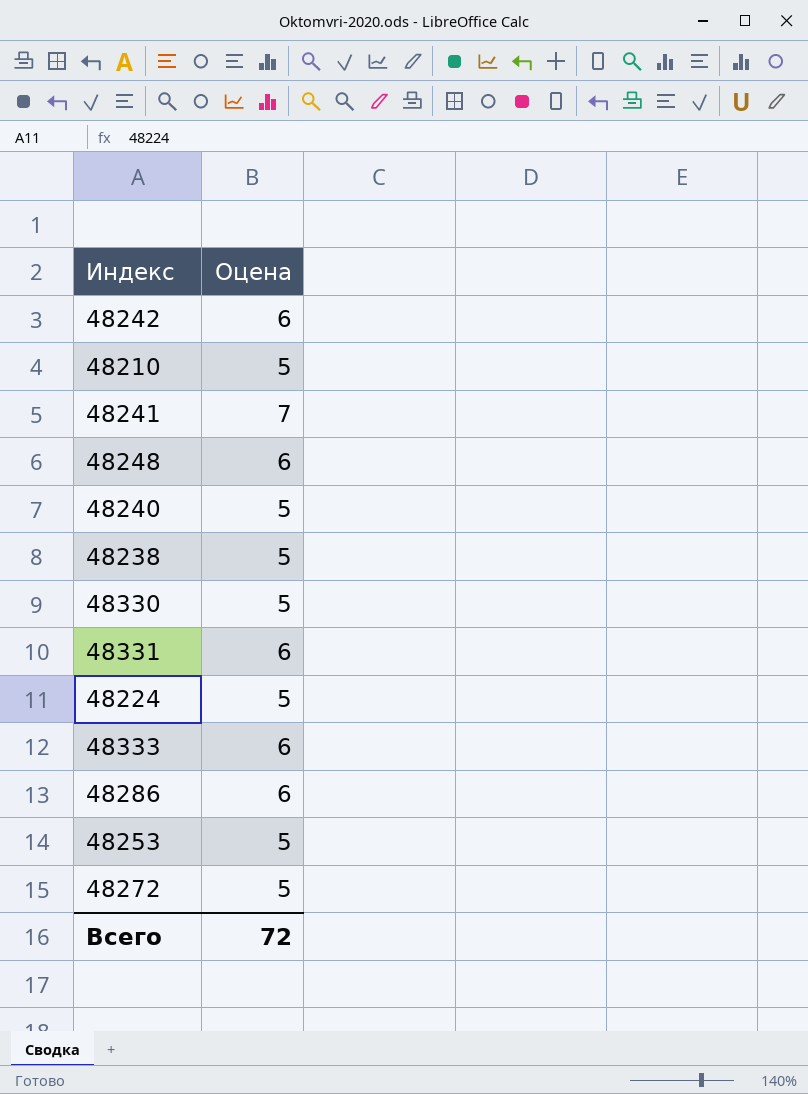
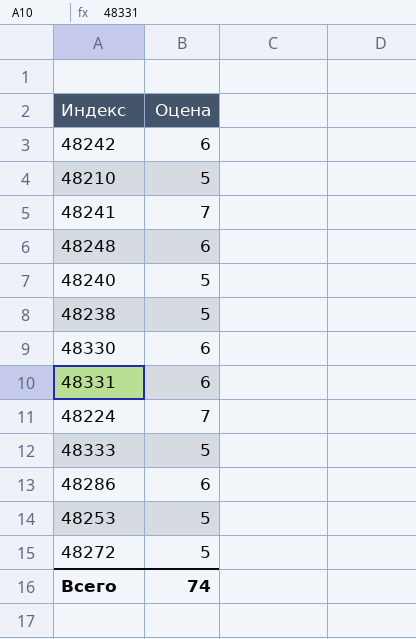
48330 | Оцена: 5 -> 6
48224 | Оцена: 5 -> 7
48333 | Оцена: 6 -> 5
Всего | Оцена: 72 -> 74

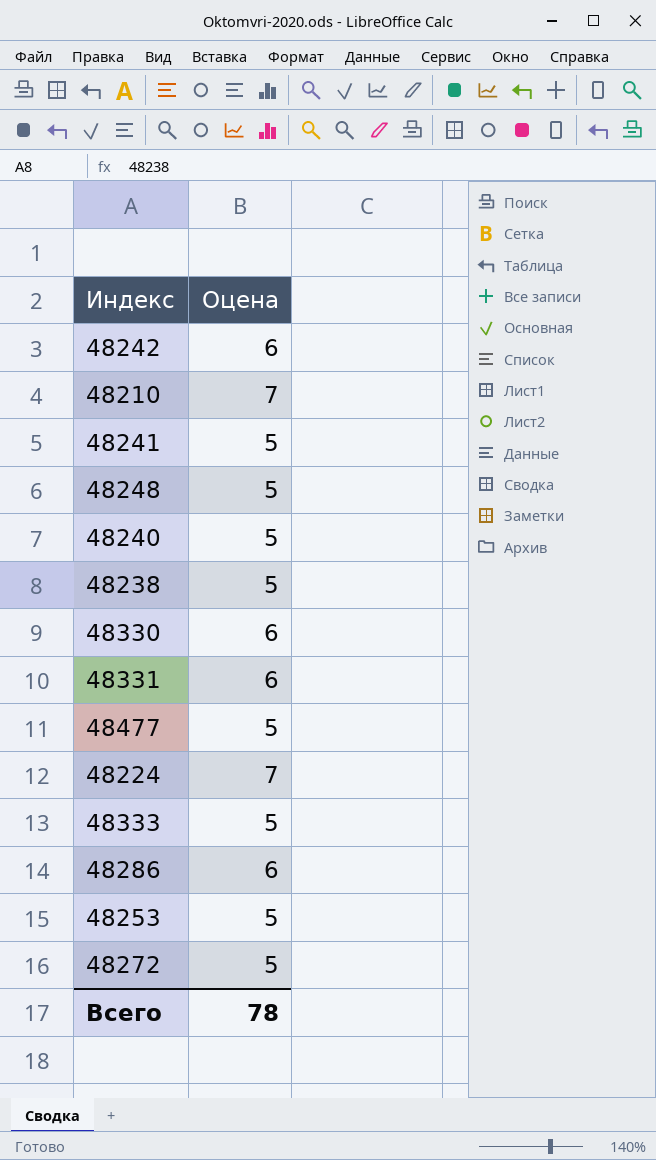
48210 | Оцена: 5 -> 7
48241 | Оцена: 7 -> 5
48248 | Оцена: 6 -> 5
row 48477: none -> 5
Всего | Оцена: 74 -> 78

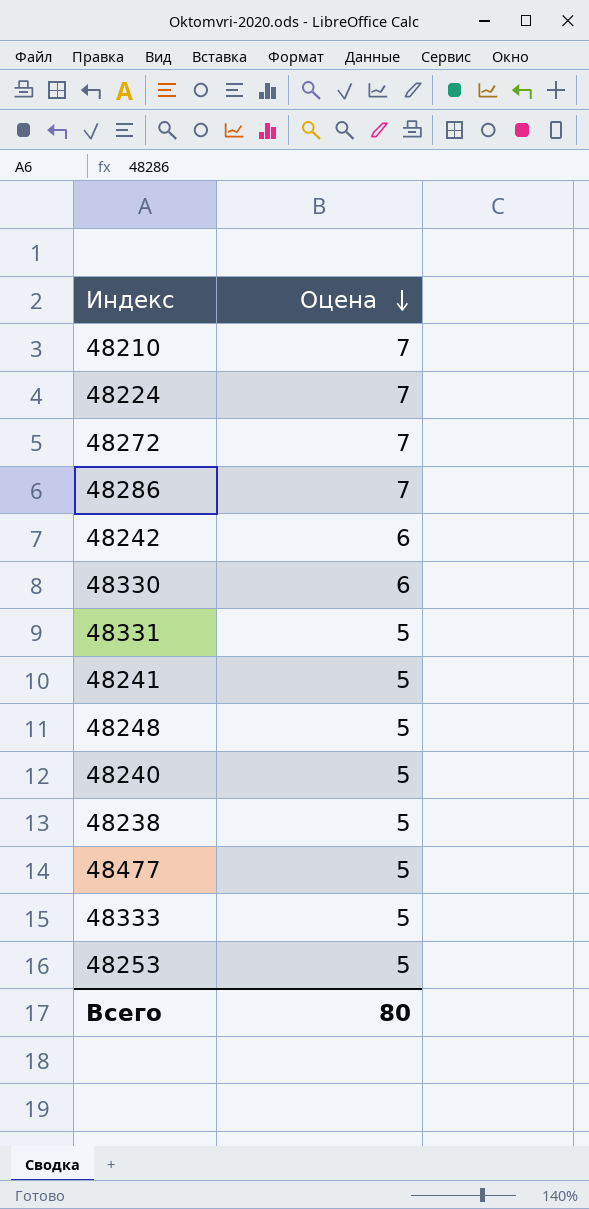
row order: none -> Оцена descending
48272 | Оцена: 5 -> 7
48286 | Оцена: 6 -> 7
48331 | Оцена: 6 -> 5
Всего | Оцена: 78 -> 80

